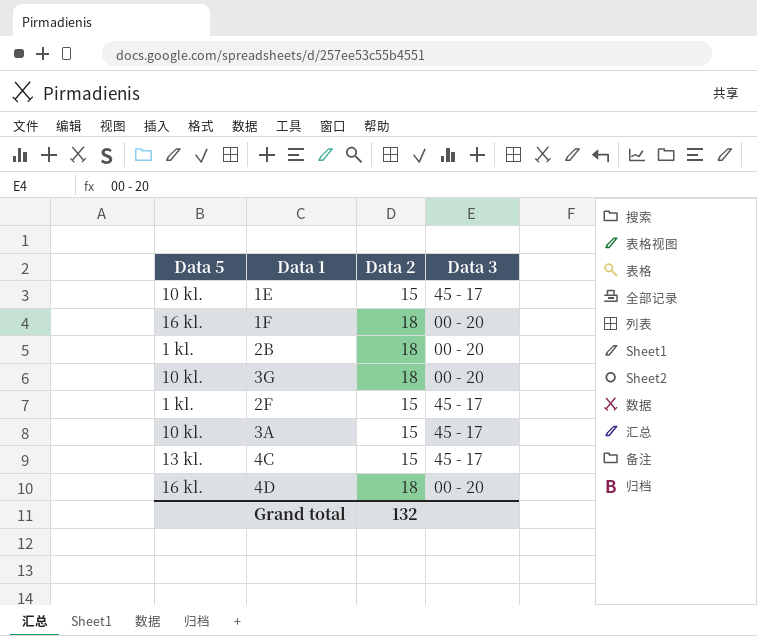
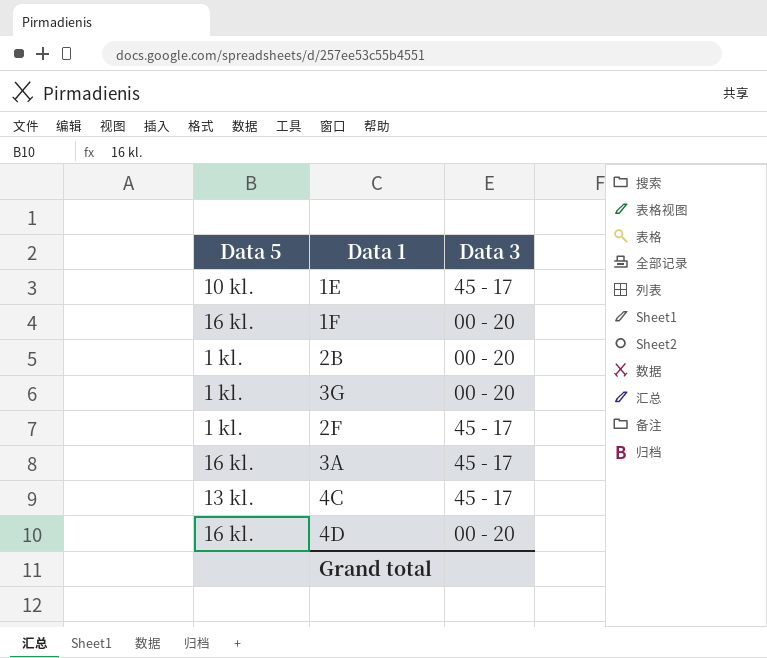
column Data 2 | position: 3 -> none
3G | Data 5: 10 kl. -> 1 kl.
3A | Data 5: 10 kl. -> 16 kl.

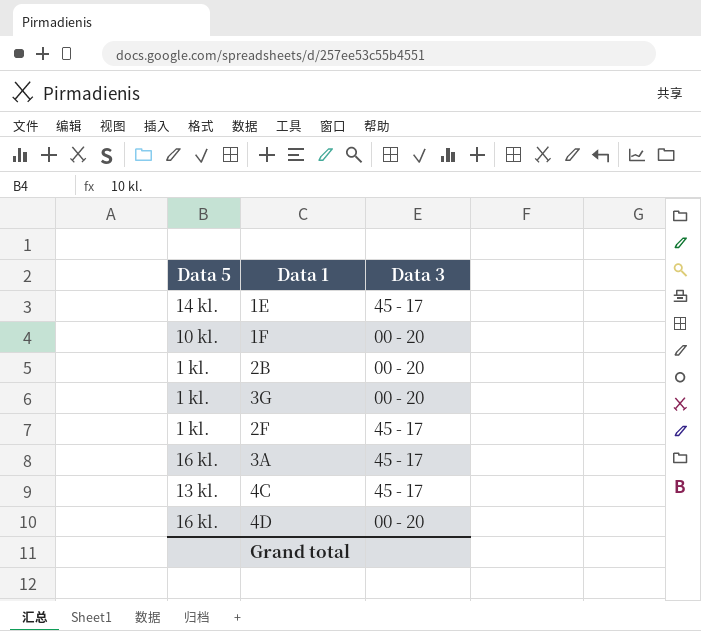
1E | Data 5: 10 kl. -> 14 kl.
1F | Data 5: 16 kl. -> 10 kl.

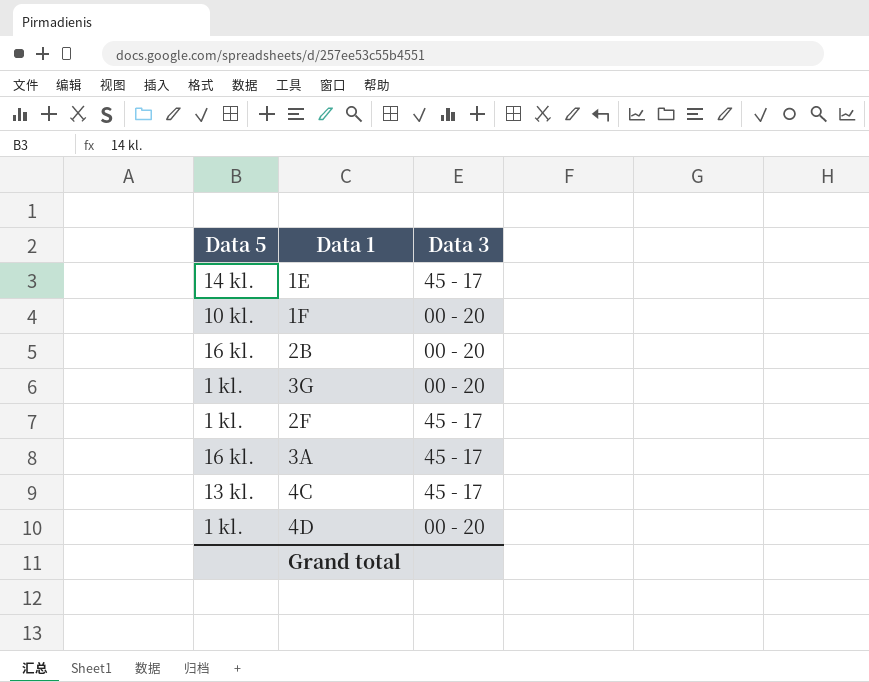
2B | Data 5: 1 kl. -> 16 kl.
4D | Data 5: 16 kl. -> 1 kl.

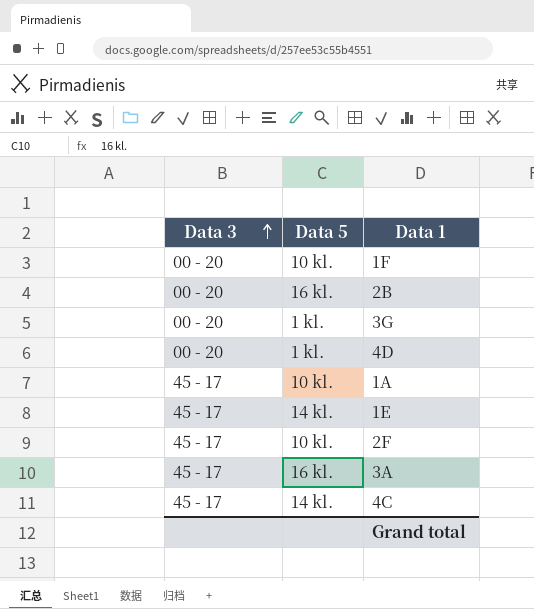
row order: none -> Data 3 ascending
column Data 3 | position: 3 -> 1
row 1A: none -> 45 - 17 | 10 kl.
2F | Data 5: 1 kl. -> 10 kl.
4C | Data 5: 13 kl. -> 14 kl.

